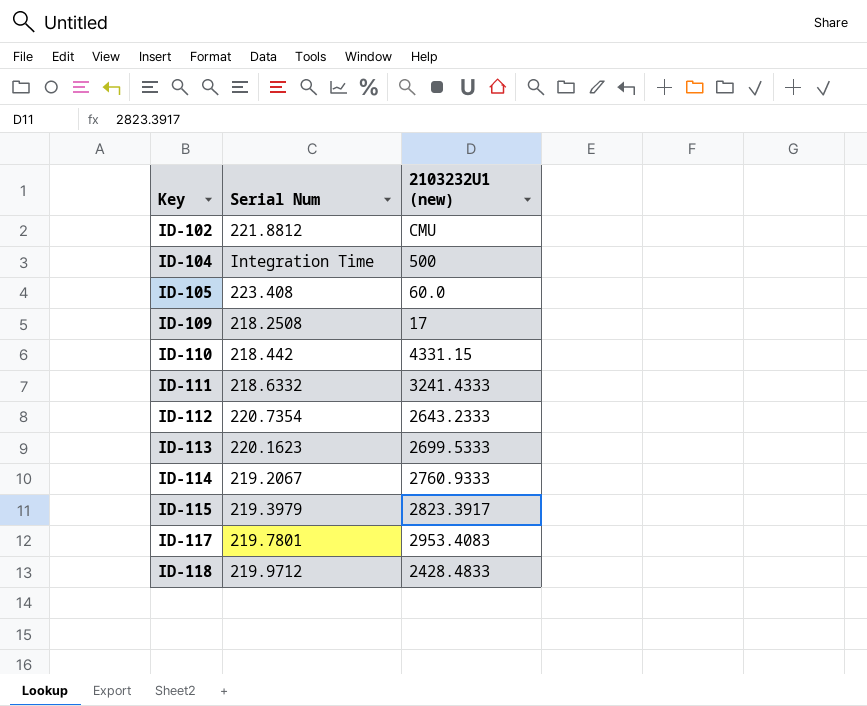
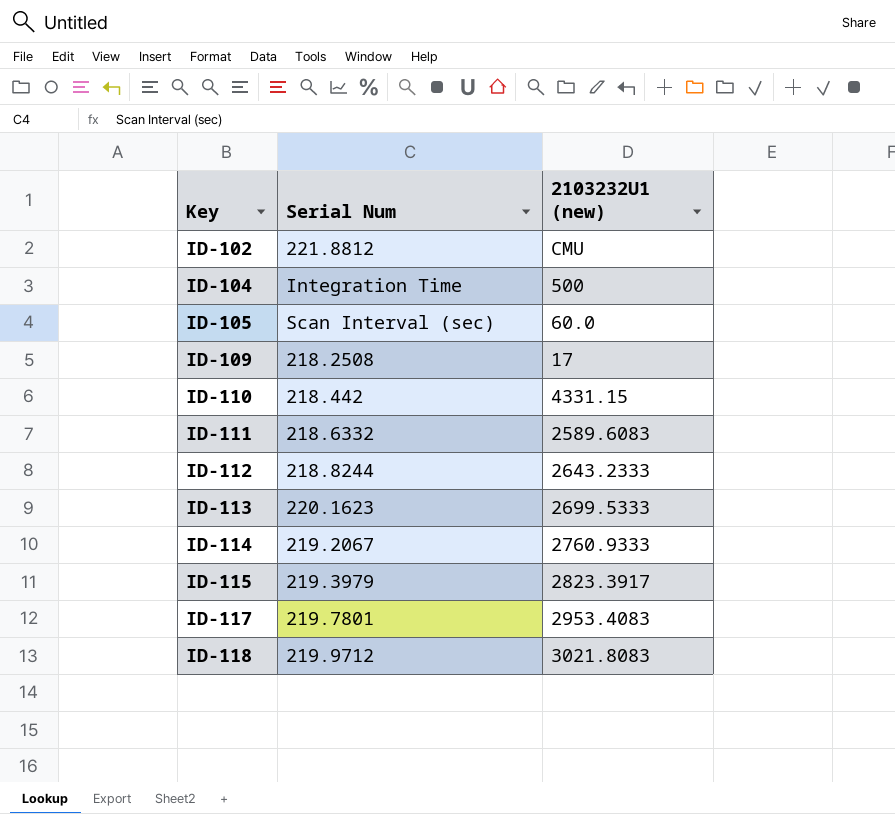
ID-105 | Serial Num: 223.408 -> Scan Interval (sec)
ID-111 | 2103232U1 (new): 3241.4333 -> 2589.6083
ID-112 | Serial Num: 220.7354 -> 218.8244
ID-118 | 2103232U1 (new): 2428.4833 -> 3021.8083

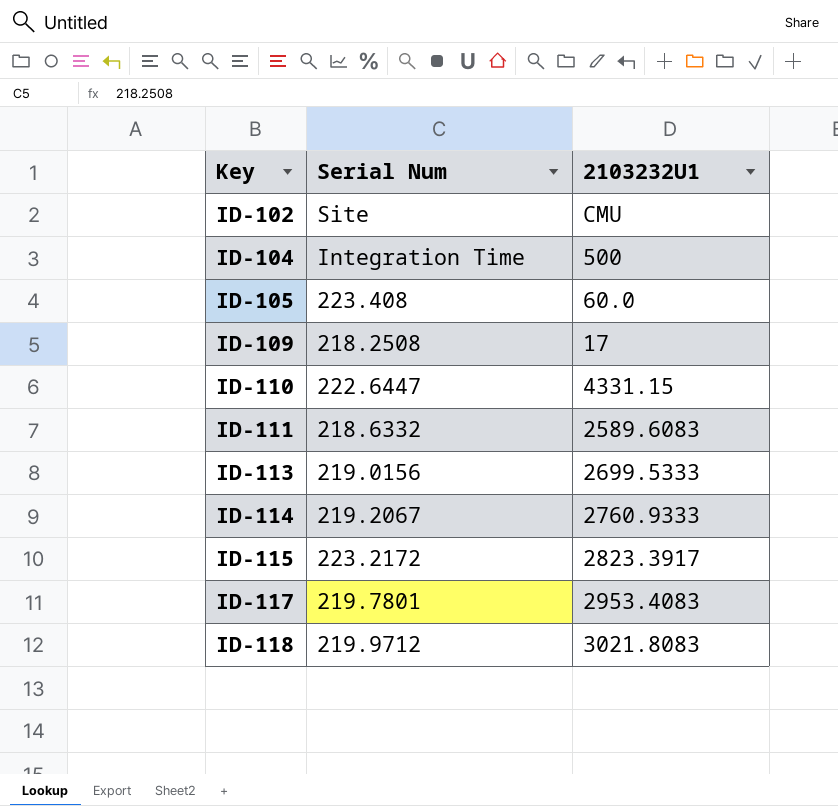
column name: 2103232U1 (new) -> 2103232U1
row ID-112: 218.8244 | 2643.2333 -> none
ID-102 | Serial Num: 221.8812 -> Site
ID-105 | Serial Num: Scan Interval (sec) -> 223.408
ID-110 | Serial Num: 218.442 -> 222.6447
ID-113 | Serial Num: 220.1623 -> 219.0156
ID-115 | Serial Num: 219.3979 -> 223.2172

